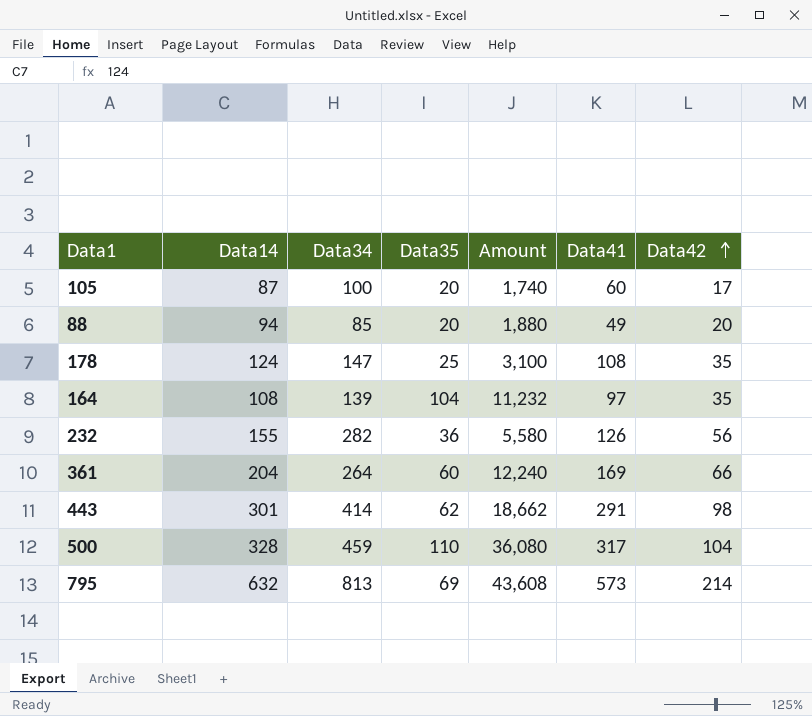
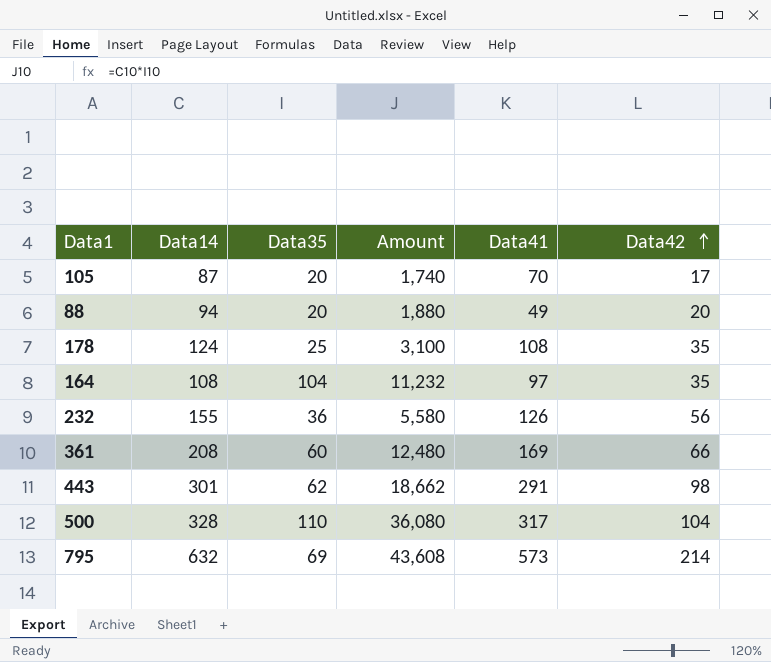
column Data34 | position: 3 -> none
105 | Data41: 60 -> 70
361 | Data14: 204 -> 208
361 | Amount: 12,240 -> 12,480

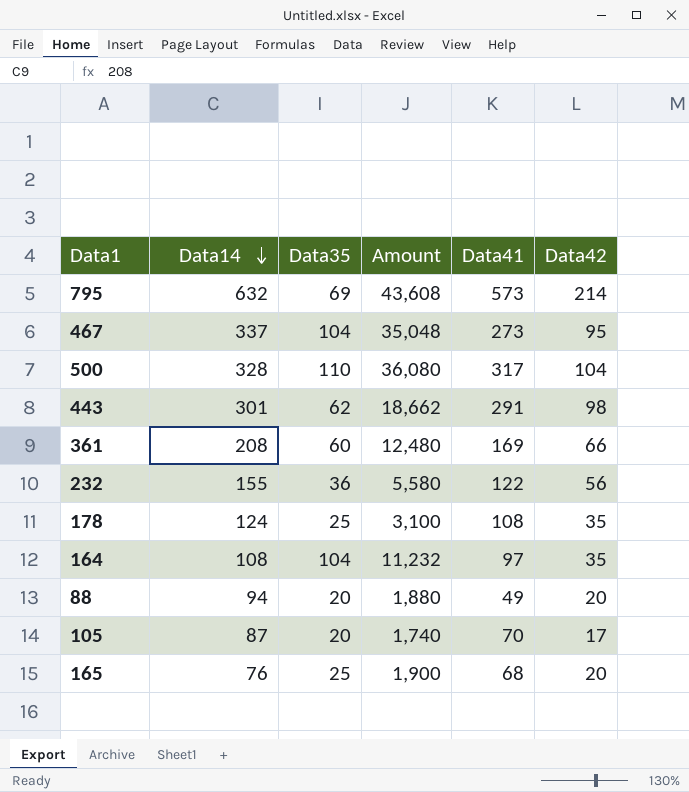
row order: Data42 ascending -> Data14 descending
row 467: none -> 337 | 104 | 35,048 | 273 | 95
232 | Data41: 126 -> 122
row 165: none -> 76 | 25 | 1,900 | 68 | 20

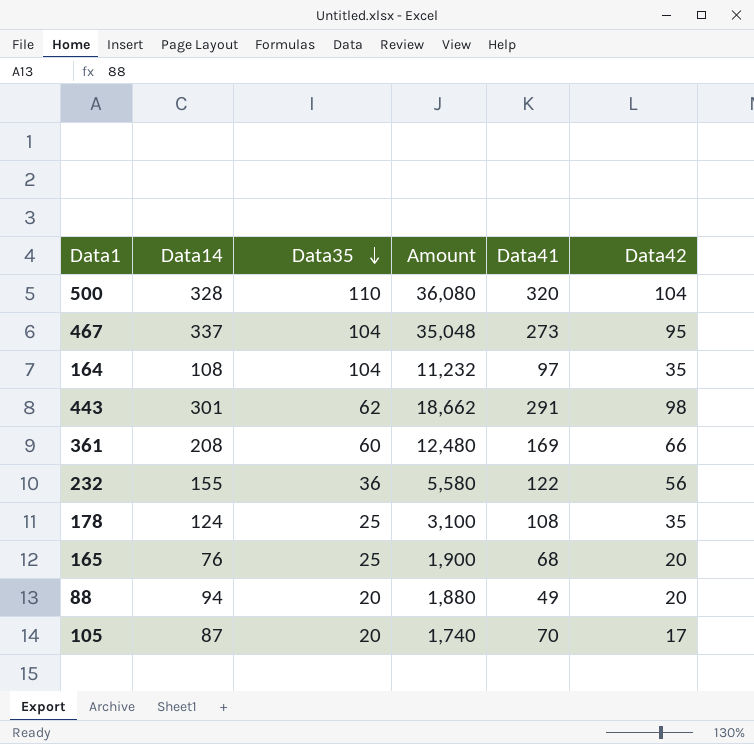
row order: Data14 descending -> Data35 descending
row 795: 632 | 69 | 43,608 | 573 | 214 -> none
500 | Data41: 317 -> 320

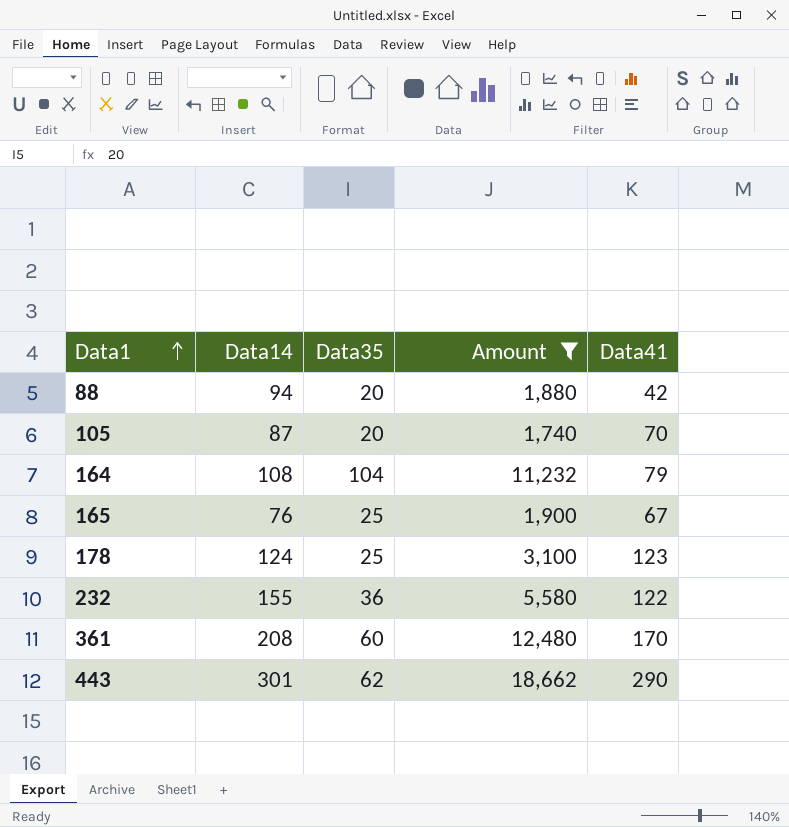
filter: none -> Amount <= 18,662
row order: Data35 descending -> Data1 ascending
column Data42 | position: 6 -> none
88 | Data41: 49 -> 42
164 | Data41: 97 -> 79
165 | Data41: 68 -> 67
178 | Data41: 108 -> 123
361 | Data41: 169 -> 170
443 | Data41: 291 -> 290

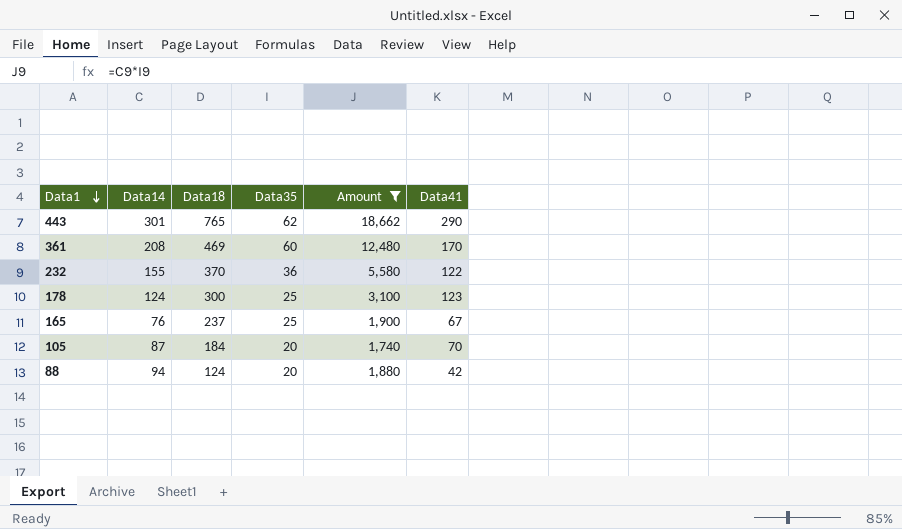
row order: Data1 ascending -> Data1 descending
column Data18 | position: none -> 3
row 164: 108 | 104 | 11,232 | 79 -> none

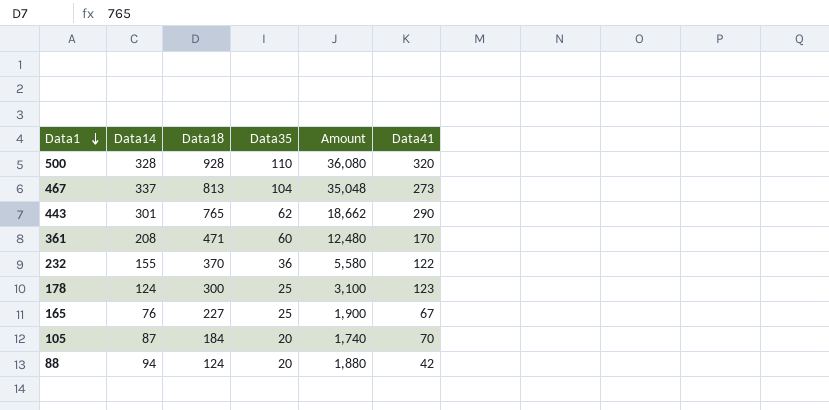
filter: Amount <= 18,662 -> none
361 | Data18: 469 -> 471
165 | Data18: 237 -> 227

